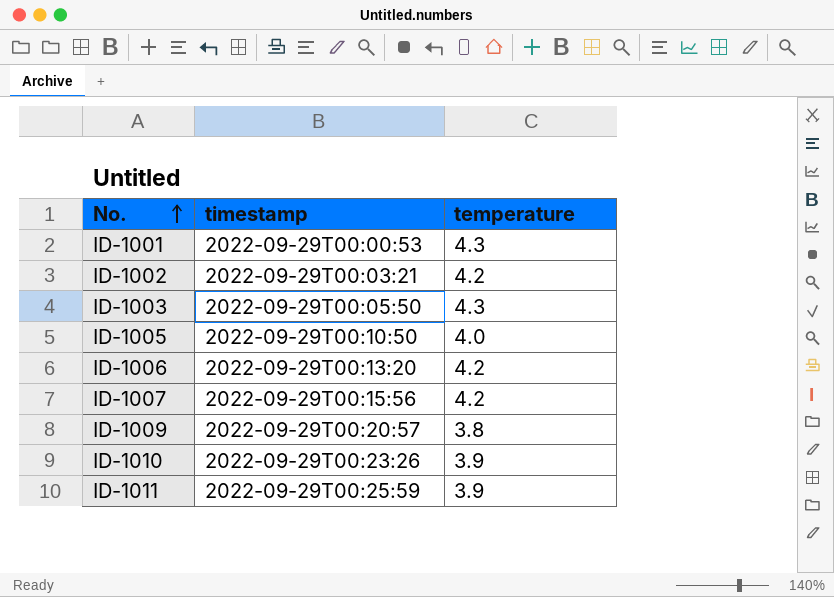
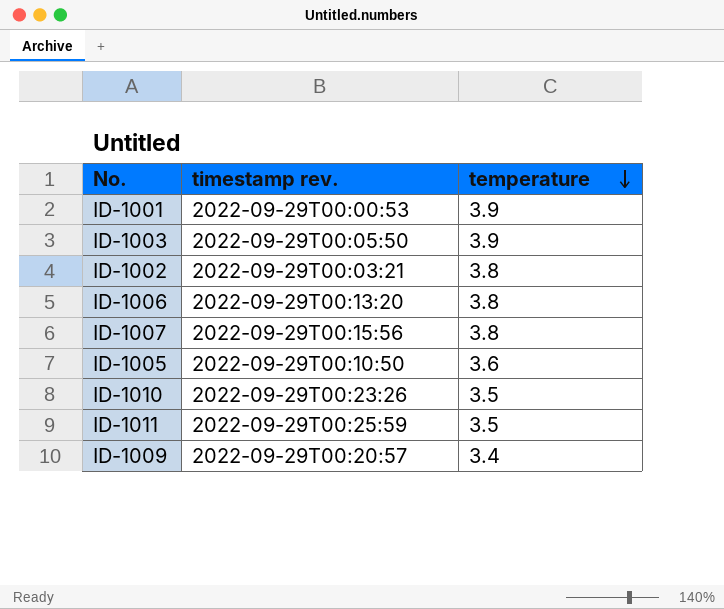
row order: No. ascending -> temperature descending
column name: timestamp -> timestamp rev.
ID-1001 | temperature: 4.3 -> 3.9
ID-1003 | temperature: 4.3 -> 3.9
ID-1002 | temperature: 4.2 -> 3.8
ID-1006 | temperature: 4.2 -> 3.8
ID-1007 | temperature: 4.2 -> 3.8
ID-1005 | temperature: 4.0 -> 3.6
ID-1010 | temperature: 3.9 -> 3.5
ID-1011 | temperature: 3.9 -> 3.5
ID-1009 | temperature: 3.8 -> 3.4

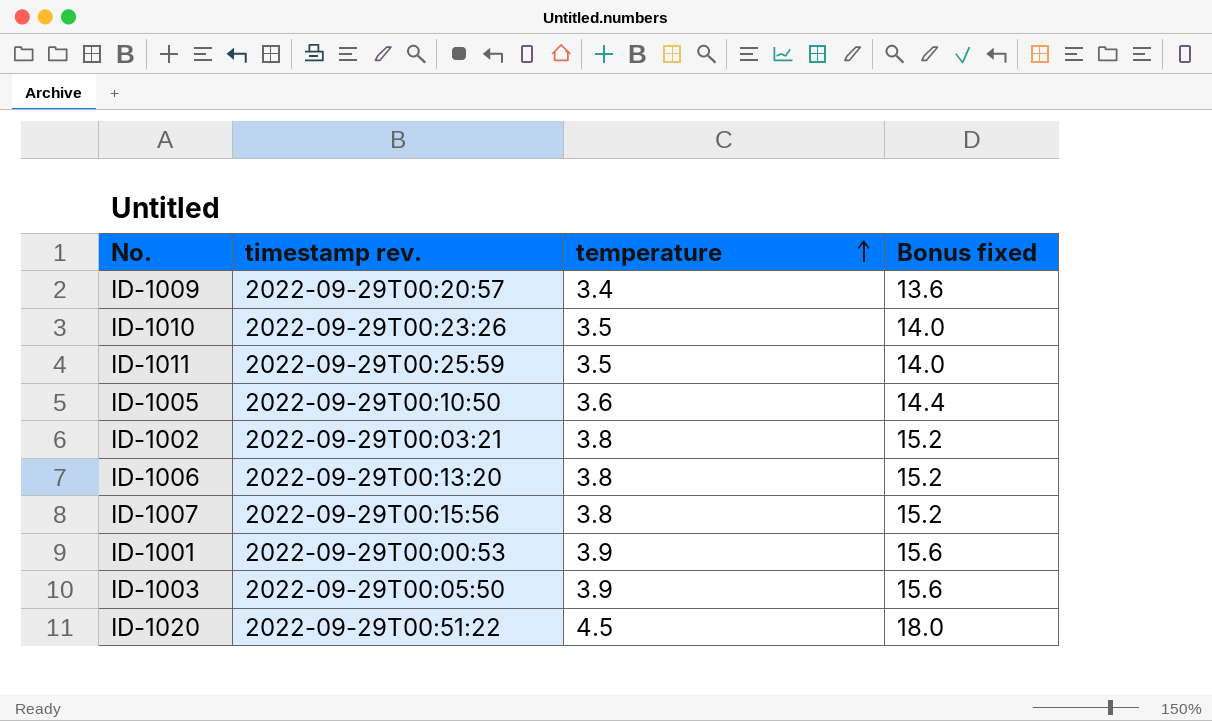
row order: temperature descending -> temperature ascending
column Bonus fixed | formula: none -> [temperature] * 4
row ID-1020: none -> 2022-09-29T00:51:22 | 4.5 | 18.0

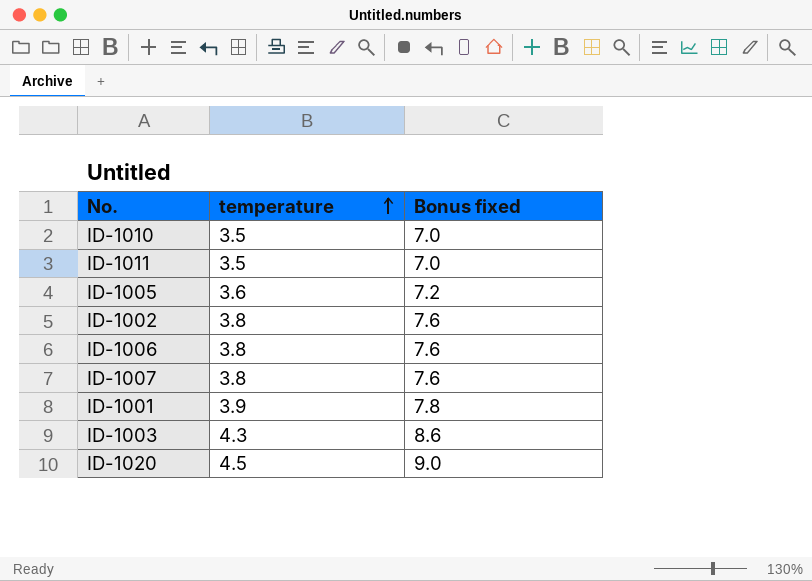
column timestamp rev. | position: 2 -> none
column Bonus fixed | formula: [temperature] * 4 -> [temperature] * 2
row ID-1009: 2022-09-29T00:20:57 | 3.4 | 13.6 -> none
ID-1003 | temperature: 3.9 -> 4.3

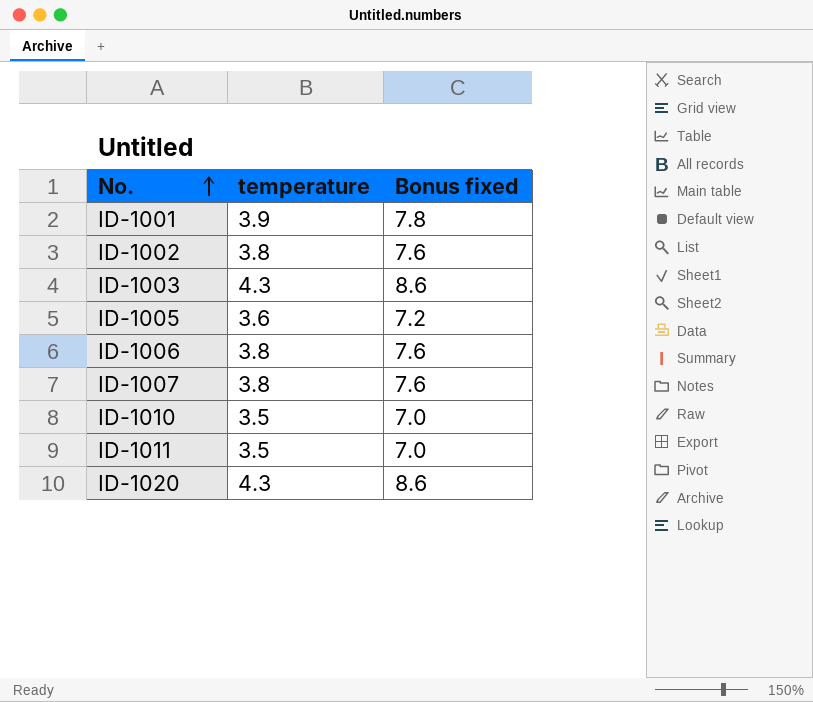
row order: temperature ascending -> No. ascending
ID-1020 | temperature: 4.5 -> 4.3
ID-1020 | Bonus fixed: 9.0 -> 8.6

